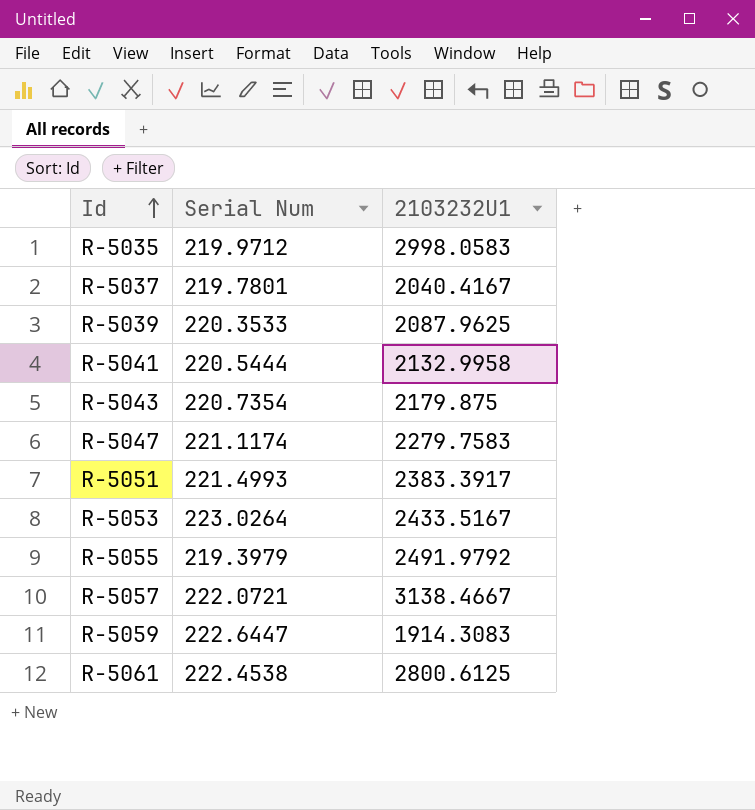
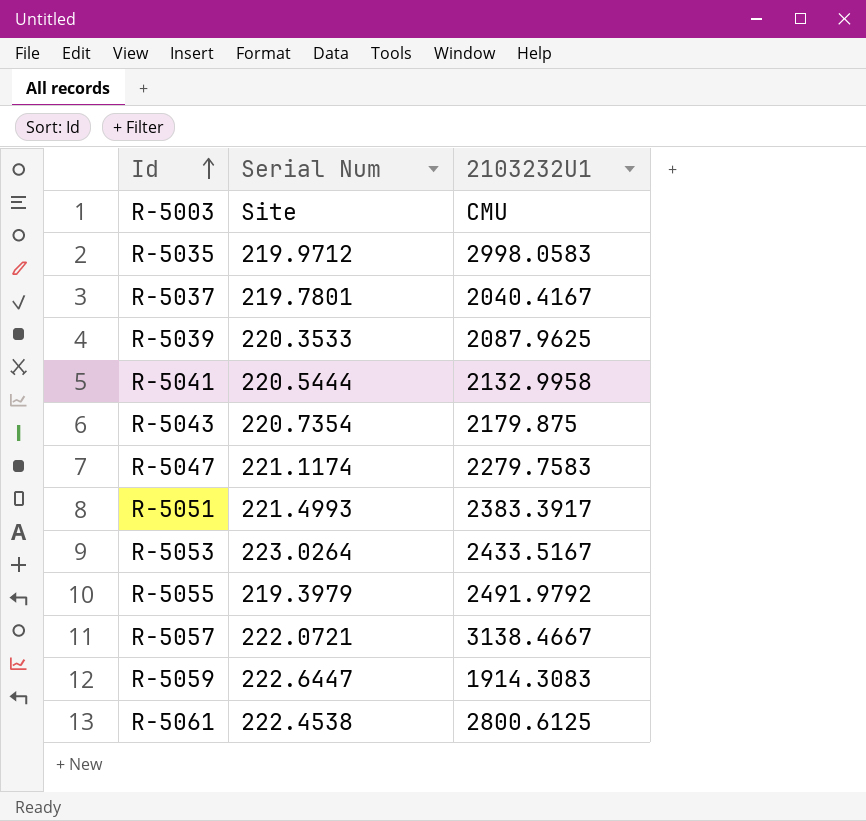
row R-5003: none -> Site | CMU

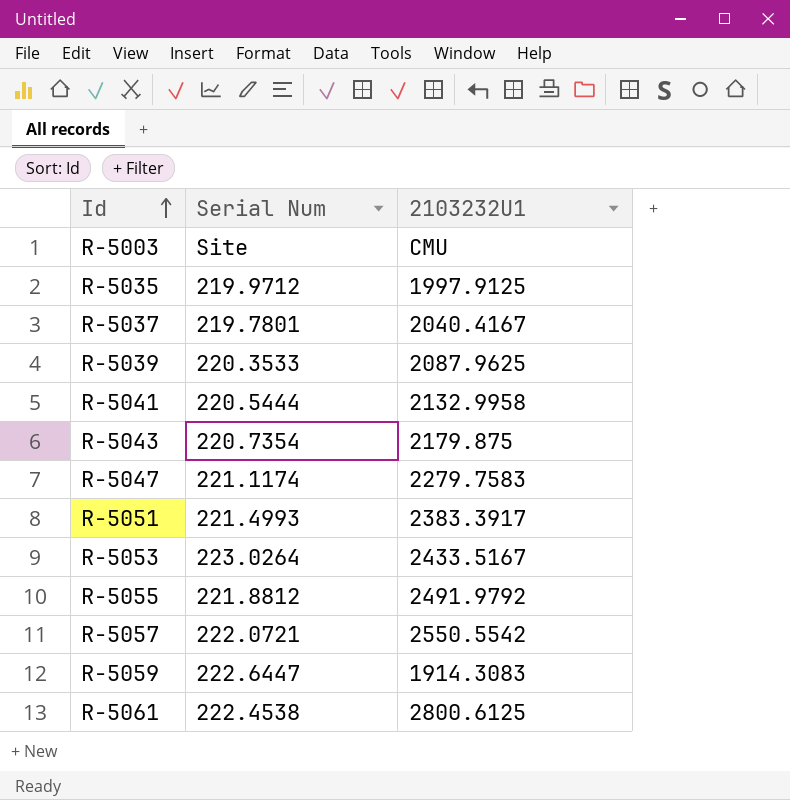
R-5035 | 2103232U1: 2998.0583 -> 1997.9125
R-5055 | Serial Num: 219.3979 -> 221.8812
R-5057 | 2103232U1: 3138.4667 -> 2550.5542

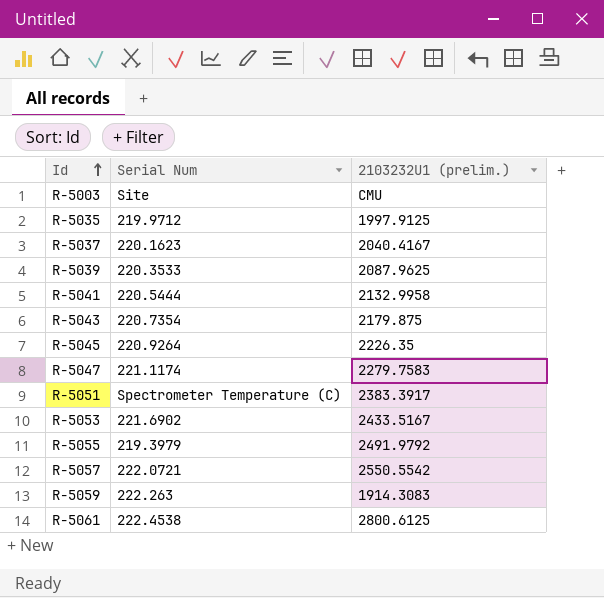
column name: 2103232U1 -> 2103232U1 (prelim.)
R-5037 | Serial Num: 219.7801 -> 220.1623
row R-5045: none -> 220.9264 | 2226.35
R-5051 | Serial Num: 221.4993 -> Spectrometer Temperature (C)
R-5053 | Serial Num: 223.0264 -> 221.6902
R-5055 | Serial Num: 221.8812 -> 219.3979
R-5059 | Serial Num: 222.6447 -> 222.263

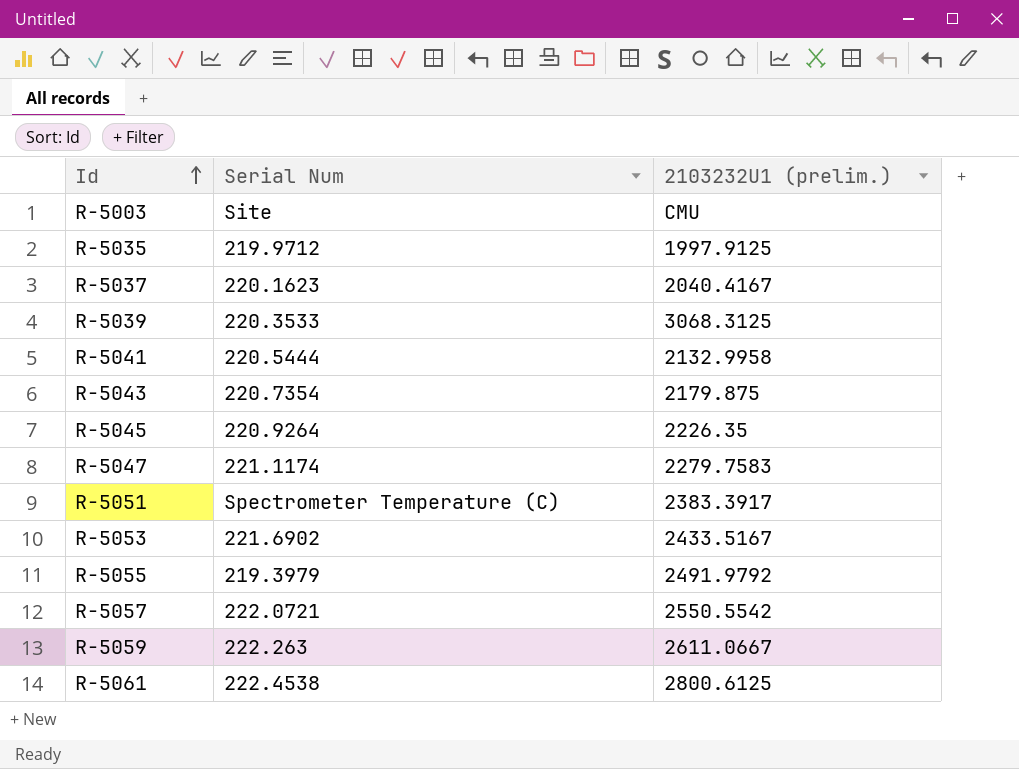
R-5039 | 2103232U1 (prelim.): 2087.9625 -> 3068.3125
R-5059 | 2103232U1 (prelim.): 1914.3083 -> 2611.0667

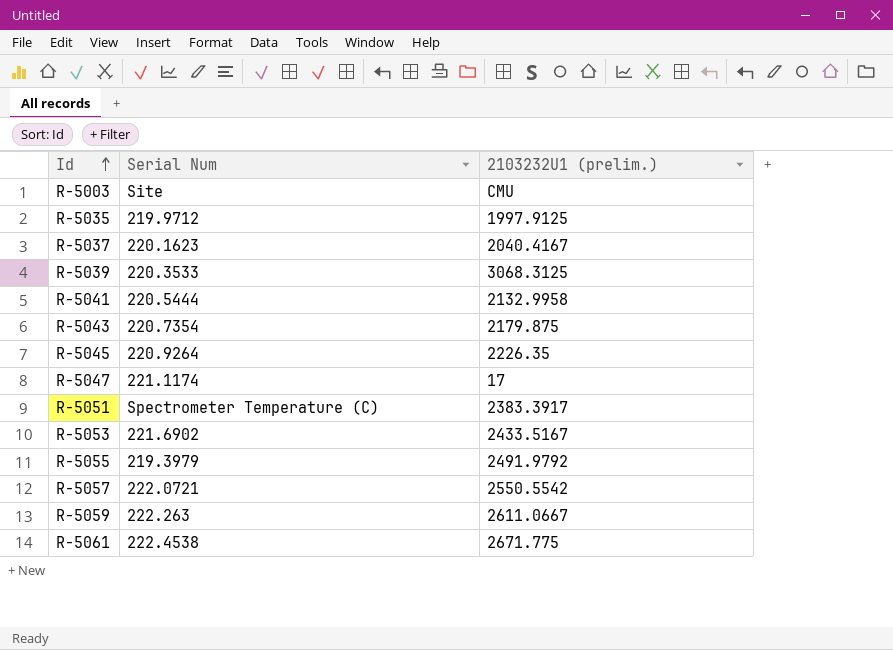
R-5047 | 2103232U1 (prelim.): 2279.7583 -> 17
R-5061 | 2103232U1 (prelim.): 2800.6125 -> 2671.775

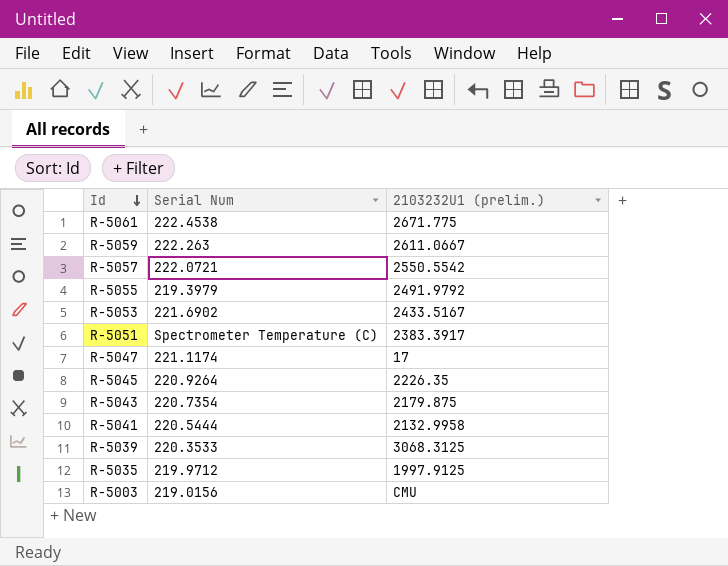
row order: Id ascending -> Id descending
row R-5037: 220.1623 | 2040.4167 -> none
R-5003 | Serial Num: Site -> 219.0156

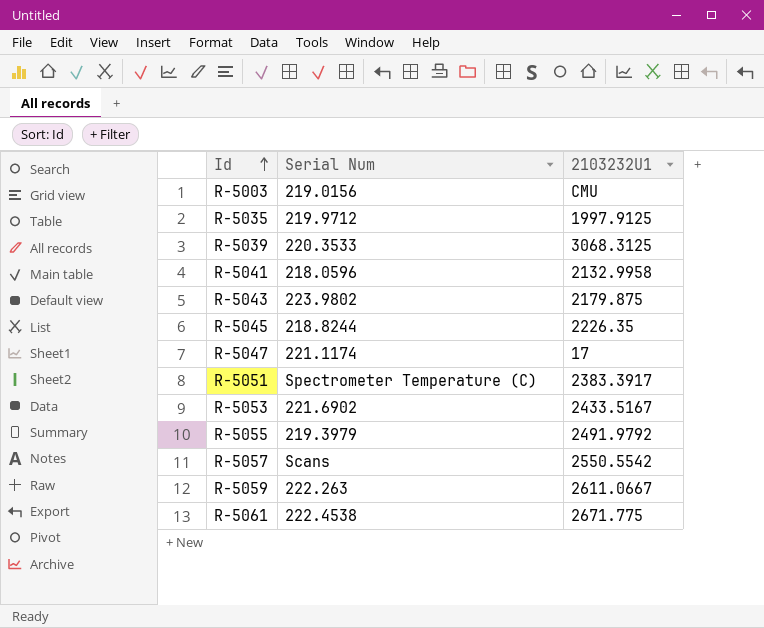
row order: Id descending -> Id ascending
column name: 2103232U1 (prelim.) -> 2103232U1
R-5041 | Serial Num: 220.5444 -> 218.0596
R-5043 | Serial Num: 220.7354 -> 223.9802
R-5045 | Serial Num: 220.9264 -> 218.8244
R-5057 | Serial Num: 222.0721 -> Scans

